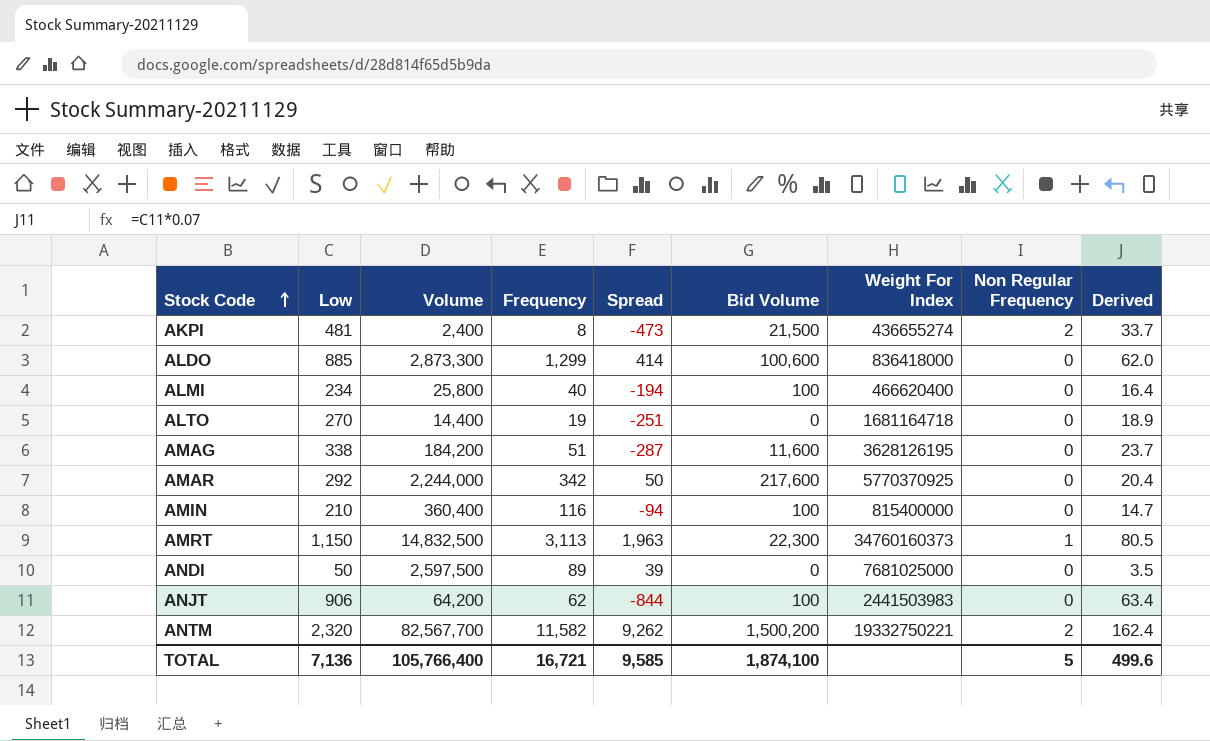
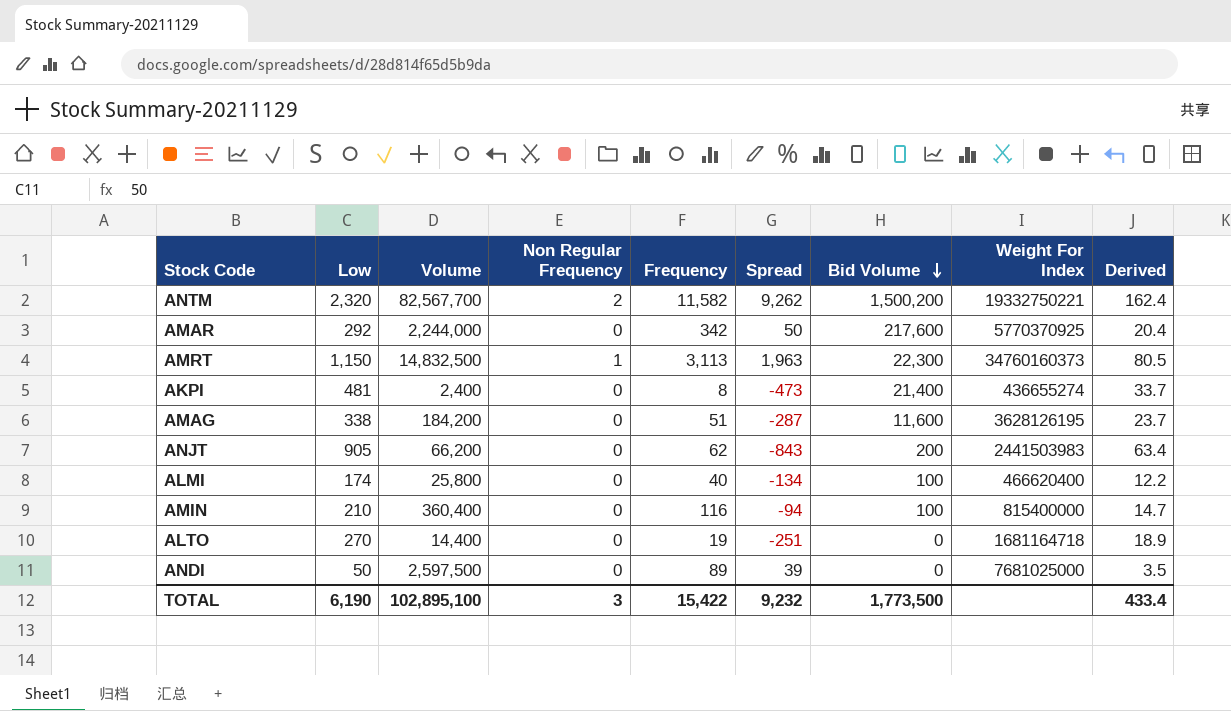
row order: Stock Code ascending -> Bid Volume descending
column Non Regular Frequency | position: 8 -> 4
row ALDO: 885 | 2,873,300 | 1,299 | 414 | 100,600 | 836418000 | 0 | 62.0 -> none
AKPI | Non Regular Frequency: 2 -> 0
AKPI | Bid Volume: 21,500 -> 21,400
ANJT | Low: 906 -> 905
ANJT | Volume: 64,200 -> 66,200
ANJT | Spread: -844 -> -843
ANJT | Bid Volume: 100 -> 200
ALMI | Low: 234 -> 174
ALMI | Spread: -194 -> -134
ALMI | Derived: 16.4 -> 12.2
TOTAL | Low: 7,136 -> 6,190
TOTAL | Volume: 105,766,400 -> 102,895,100
TOTAL | Non Regular Frequency: 5 -> 3
TOTAL | Frequency: 16,721 -> 15,422
TOTAL | Spread: 9,585 -> 9,232
TOTAL | Bid Volume: 1,874,100 -> 1,773,500
TOTAL | Derived: 499.6 -> 433.4

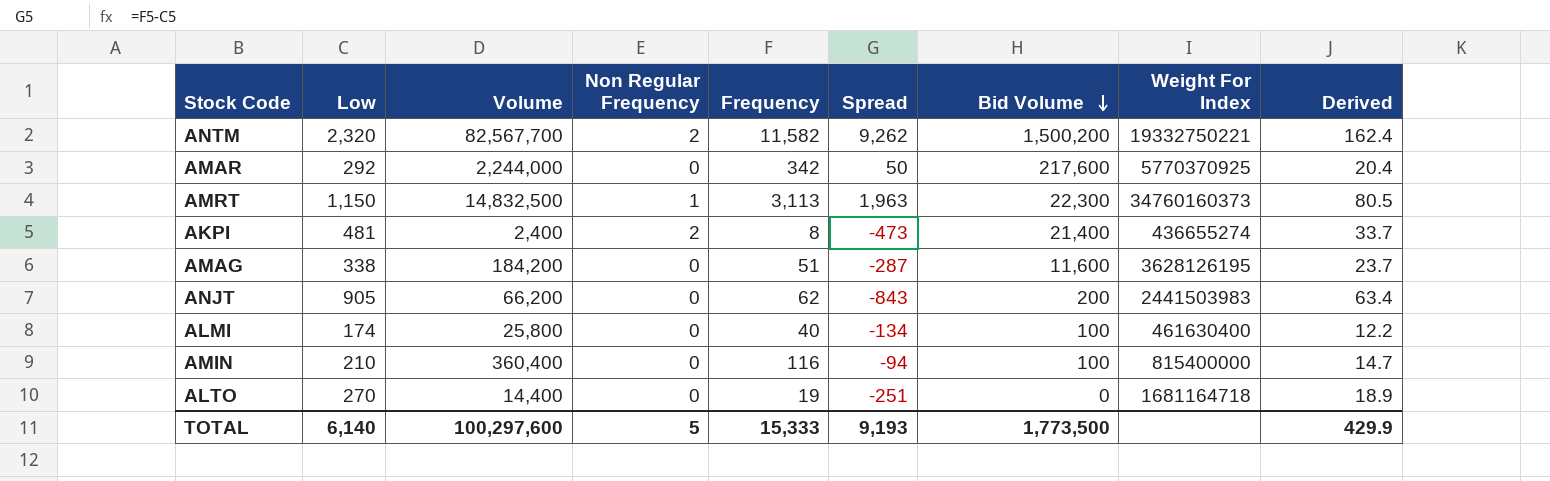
row ANDI: 50 | 2,597,500 | 0 | 89 | 39 | 0 | 7681025000 | 3.5 -> none
AKPI | Non Regular Frequency: 0 -> 2
ALMI | Weight For Index: 466620400 -> 461630400
TOTAL | Low: 6,190 -> 6,140
TOTAL | Volume: 102,895,100 -> 100,297,600
TOTAL | Non Regular Frequency: 3 -> 5
TOTAL | Frequency: 15,422 -> 15,333
TOTAL | Spread: 9,232 -> 9,193
TOTAL | Derived: 433.4 -> 429.9

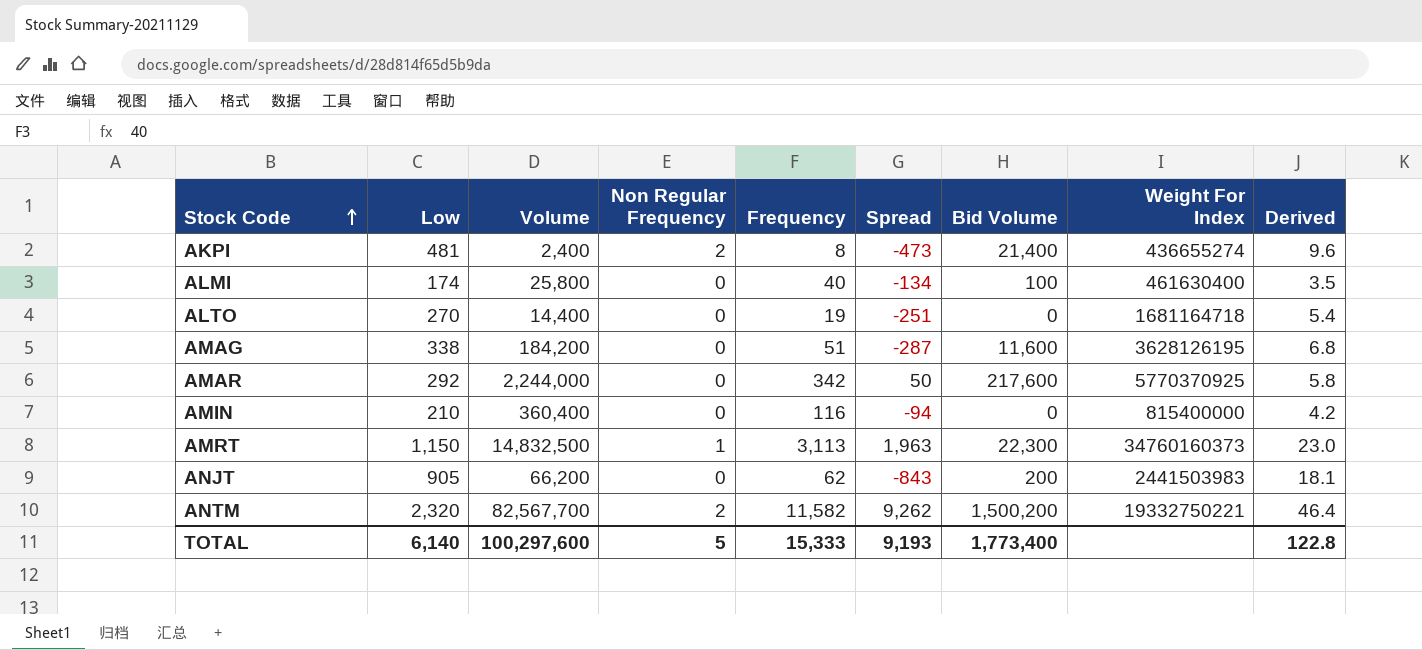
row order: Bid Volume descending -> Stock Code ascending
column Derived | formula: [Low] * 0.07 -> [Low] * 0.02
AMIN | Bid Volume: 100 -> 0
TOTAL | Bid Volume: 1,773,500 -> 1,773,400
TOTAL | Derived: 429.9 -> 122.8

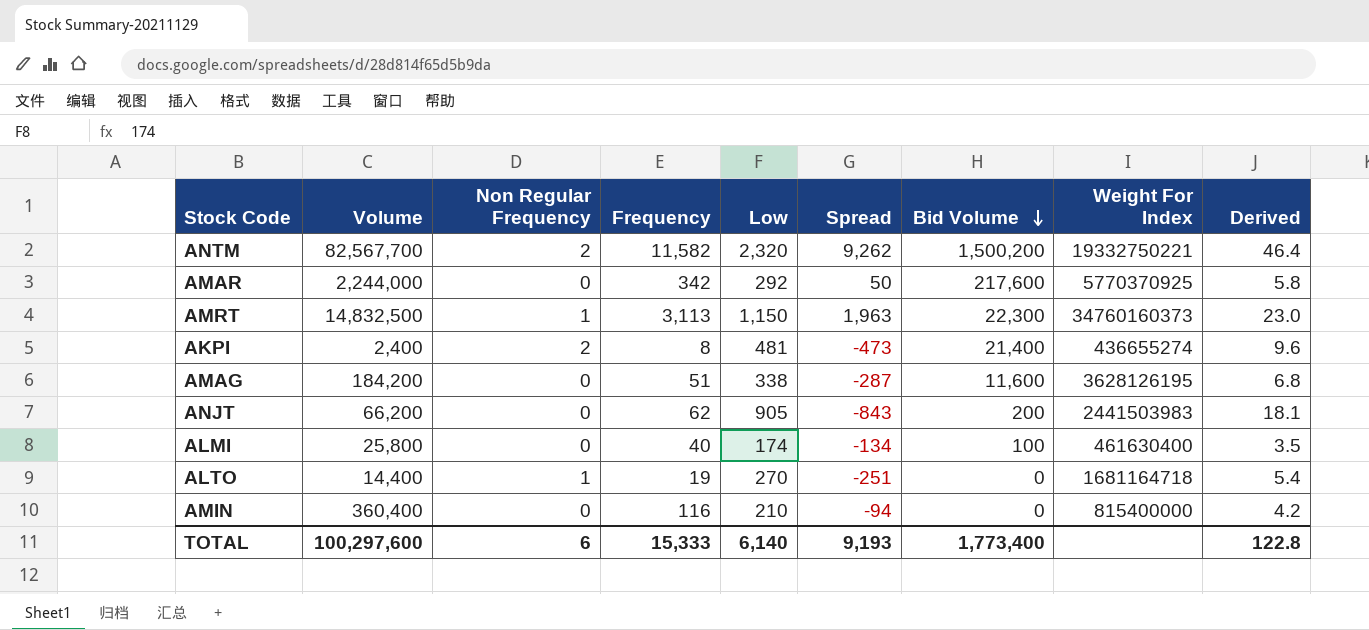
row order: Stock Code ascending -> Bid Volume descending
column Low | position: 2 -> 5
ALTO | Non Regular Frequency: 0 -> 1
TOTAL | Non Regular Frequency: 5 -> 6

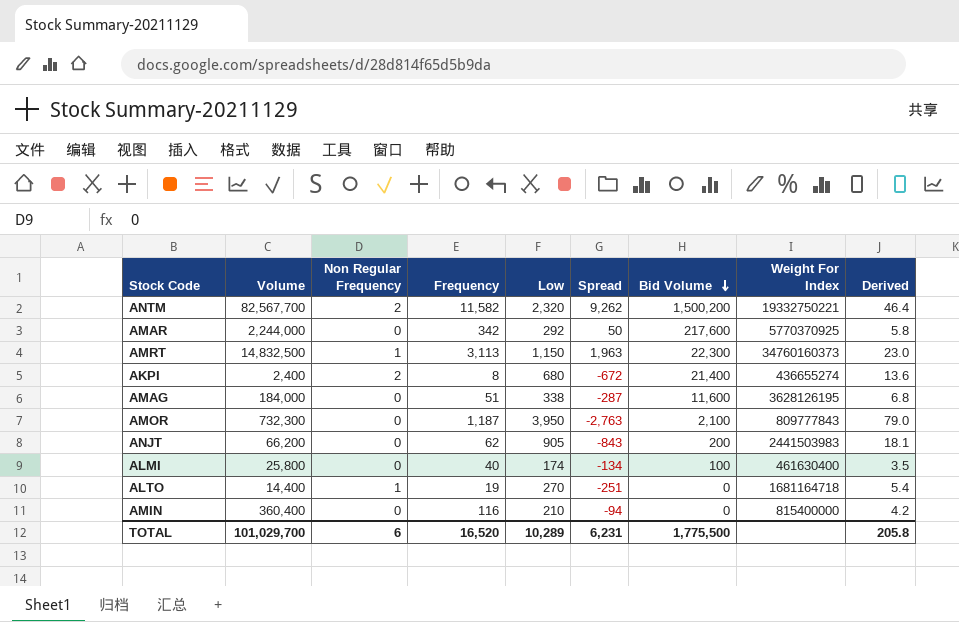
AKPI | Low: 481 -> 680
AKPI | Spread: -473 -> -672
AKPI | Derived: 9.6 -> 13.6
AMAG | Volume: 184,200 -> 184,000
row AMOR: none -> 732,300 | 0 | 1,187 | 3,950 | -2,763 | 2,100 | 809777843 | 79.0
TOTAL | Volume: 100,297,600 -> 101,029,700
TOTAL | Frequency: 15,333 -> 16,520
TOTAL | Low: 6,140 -> 10,289
TOTAL | Spread: 9,193 -> 6,231
TOTAL | Bid Volume: 1,773,400 -> 1,775,500
TOTAL | Derived: 122.8 -> 205.8

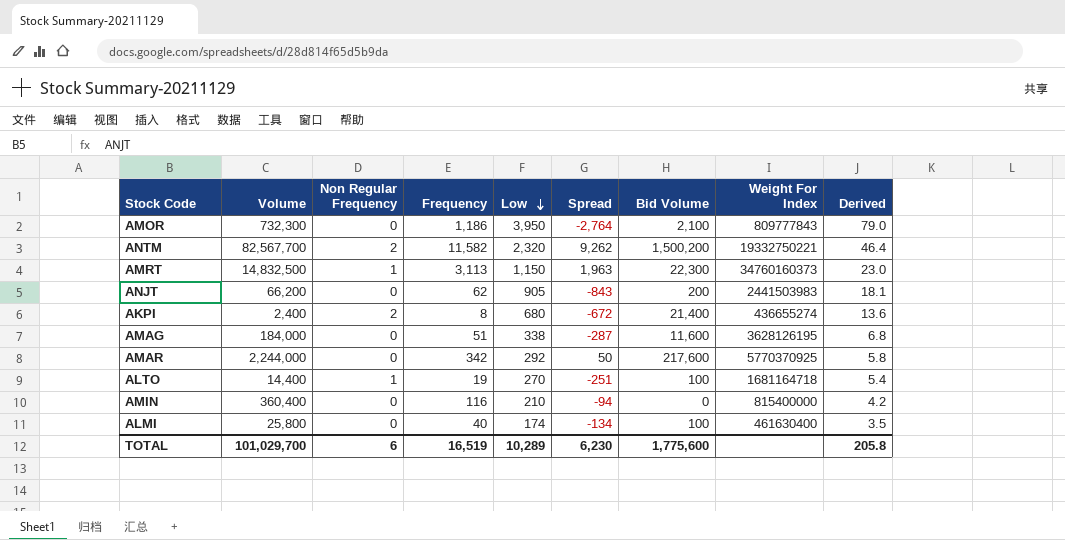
row order: Bid Volume descending -> Low descending
AMOR | Frequency: 1,187 -> 1,186
AMOR | Spread: -2,763 -> -2,764
ALTO | Bid Volume: 0 -> 100
TOTAL | Frequency: 16,520 -> 16,519
TOTAL | Spread: 6,231 -> 6,230
TOTAL | Bid Volume: 1,775,500 -> 1,775,600

